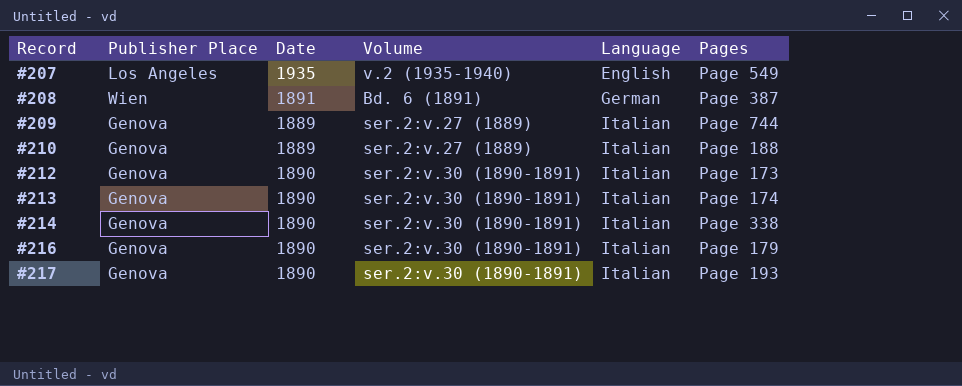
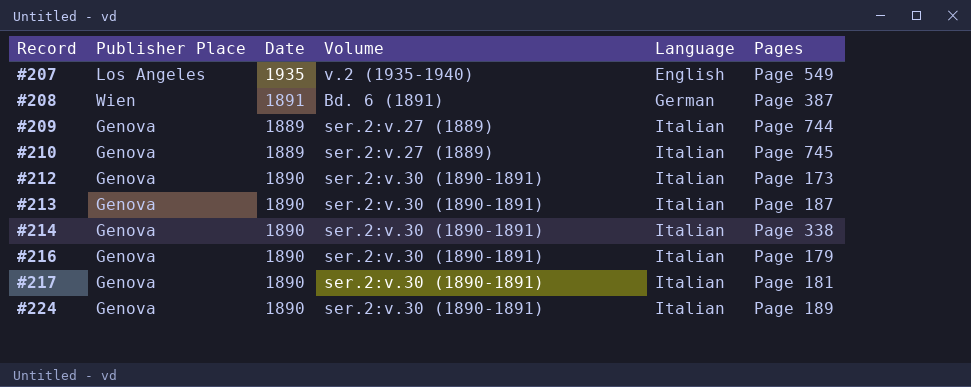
#210 | Pages: Page 188 -> Page 745
#213 | Pages: Page 174 -> Page 187
#217 | Pages: Page 193 -> Page 181
row #224: none -> Genova | 1890 | ser.2:v.30 (1890-1891) | Italian | Page 189

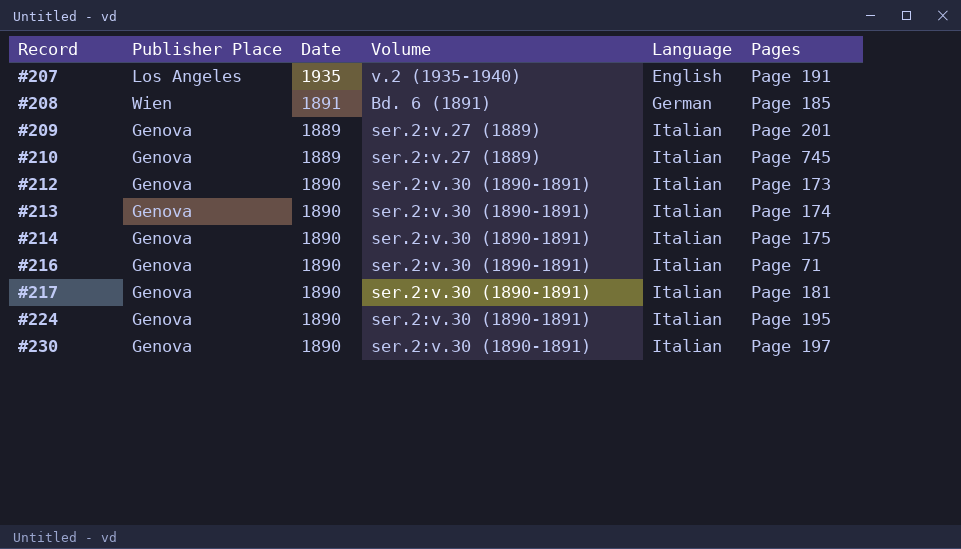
#207 | Pages: Page 549 -> Page 191
#208 | Pages: Page 387 -> Page 185
#209 | Pages: Page 744 -> Page 201
#213 | Pages: Page 187 -> Page 174
#214 | Pages: Page 338 -> Page 175
#216 | Pages: Page 179 -> Page 71
#224 | Pages: Page 189 -> Page 195
row #230: none -> Genova | 1890 | ser.2:v.30 (1890-1891) | Italian | Page 197

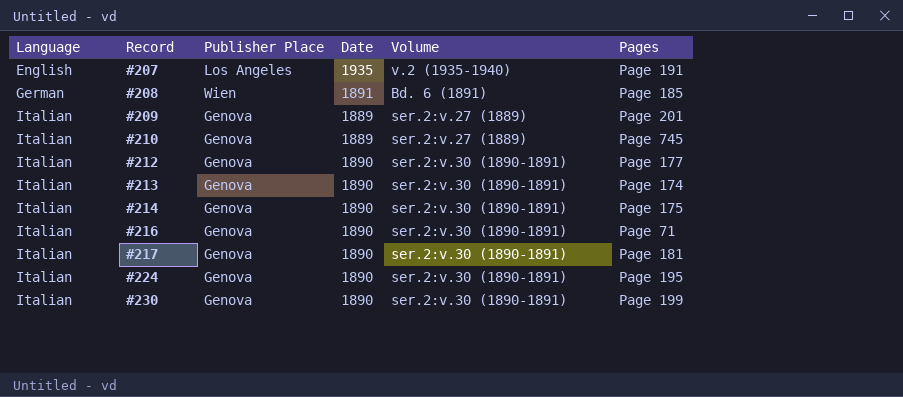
column Language | position: 5 -> 1
#212 | Pages: Page 173 -> Page 177
#230 | Pages: Page 197 -> Page 199

